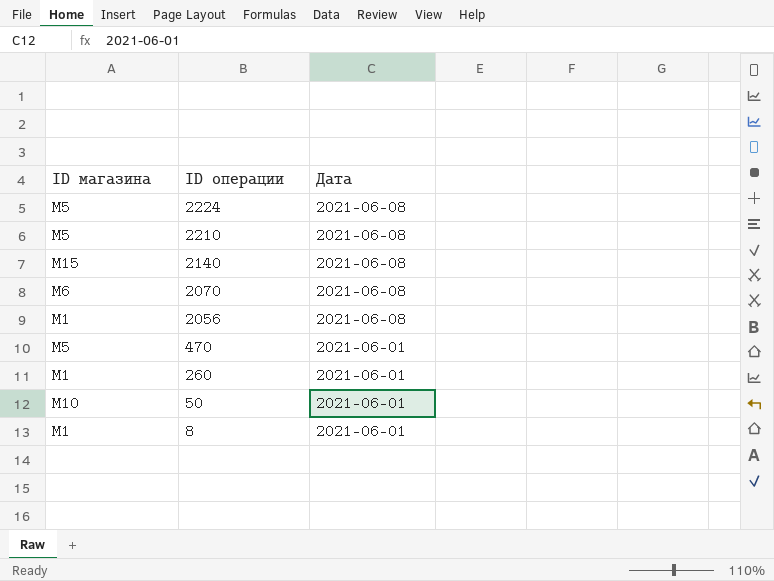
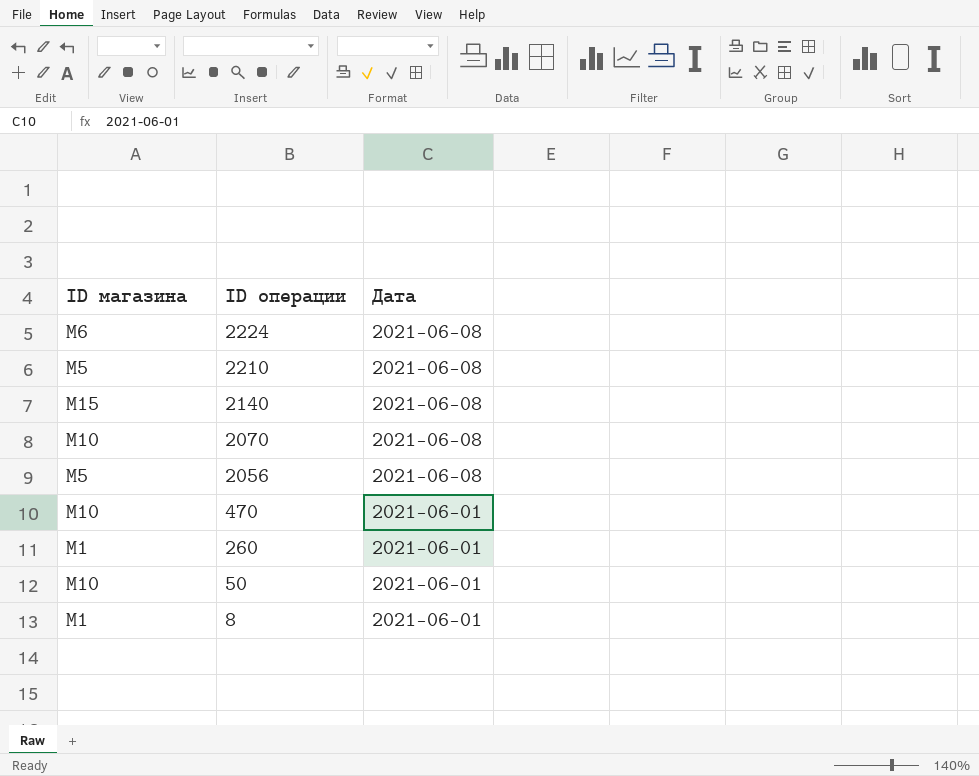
2224 | ID магазина: M5 -> M6
2070 | ID магазина: M6 -> M10
2056 | ID магазина: M1 -> M5
470 | ID магазина: M5 -> M10

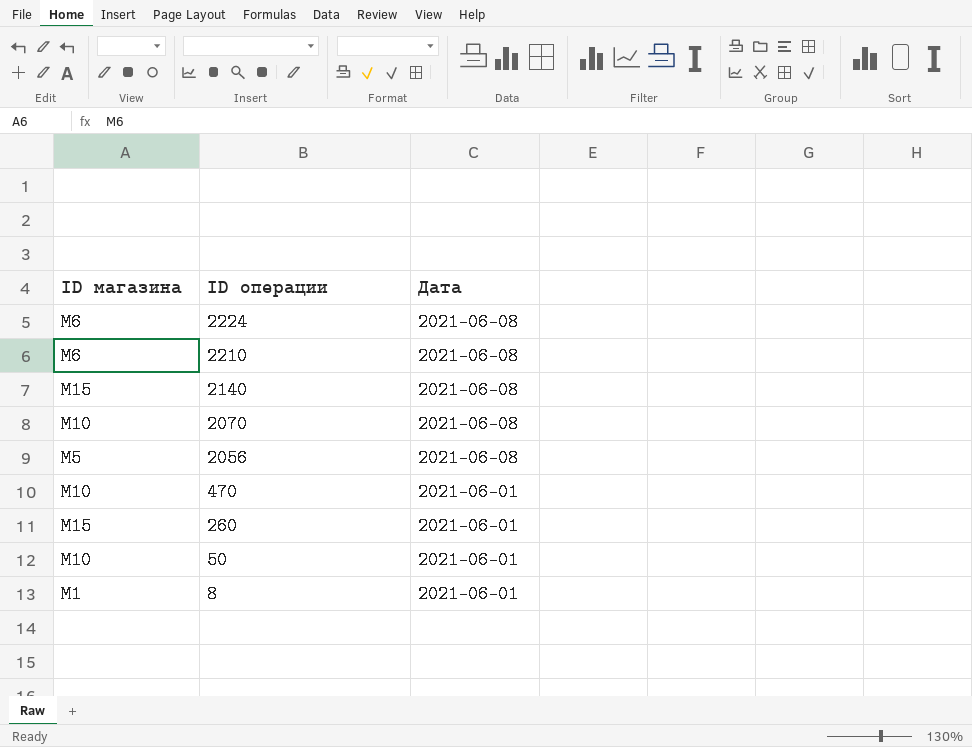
2210 | ID магазина: M5 -> M6
260 | ID магазина: M1 -> M15

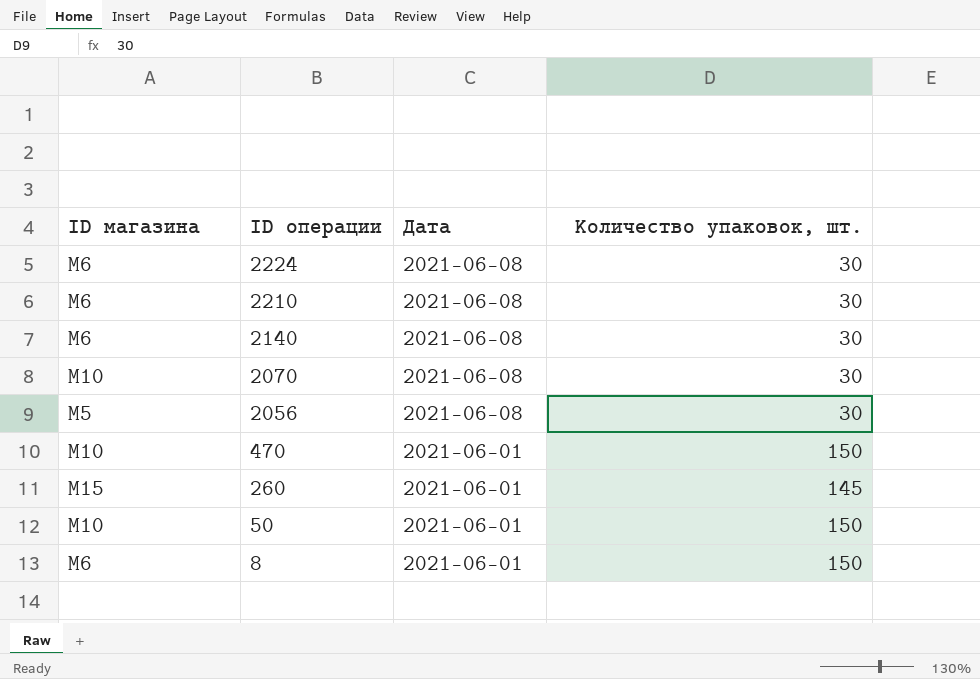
column Количество упаковок, шт. | position: none -> 4
2140 | ID магазина: M15 -> M6
8 | ID магазина: M1 -> M6

